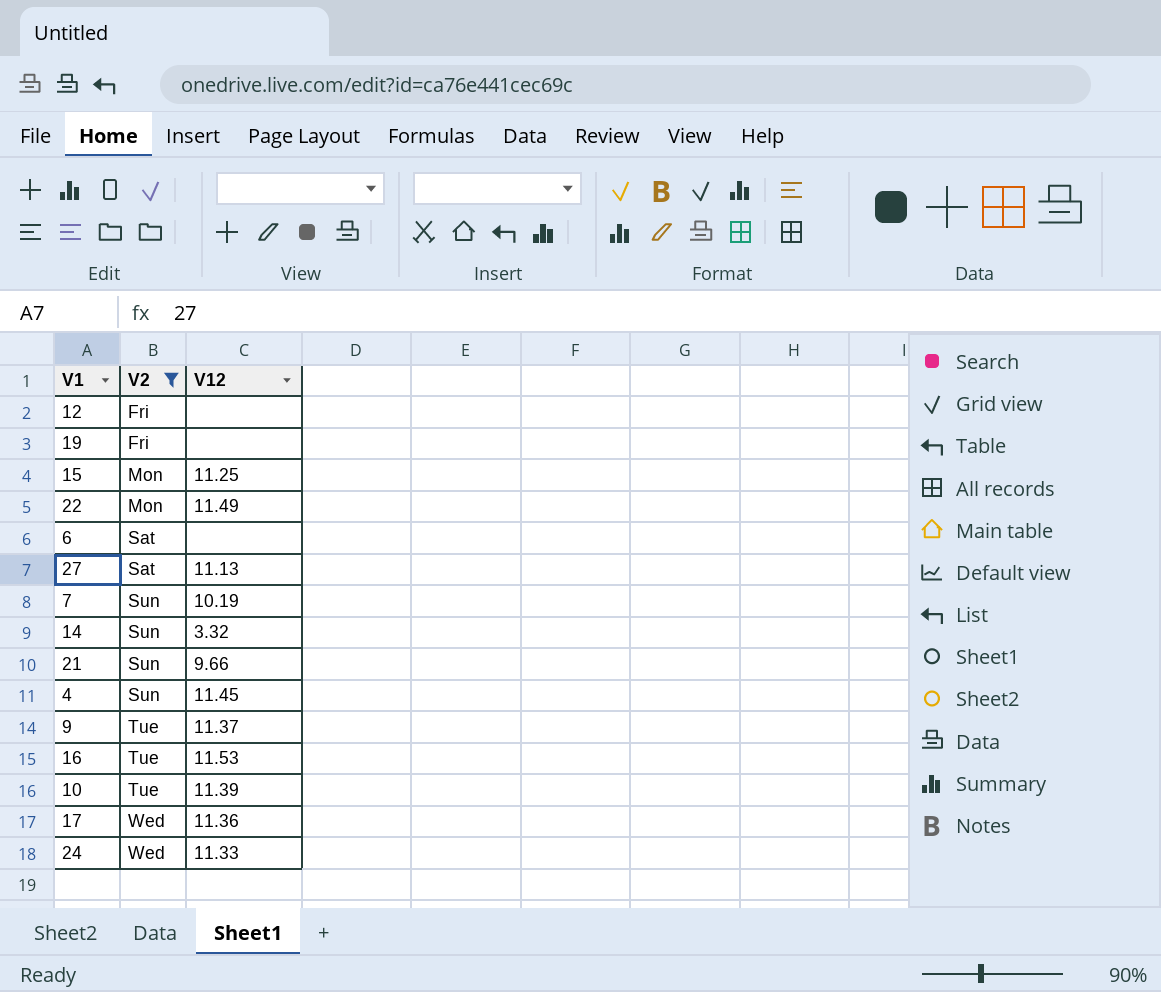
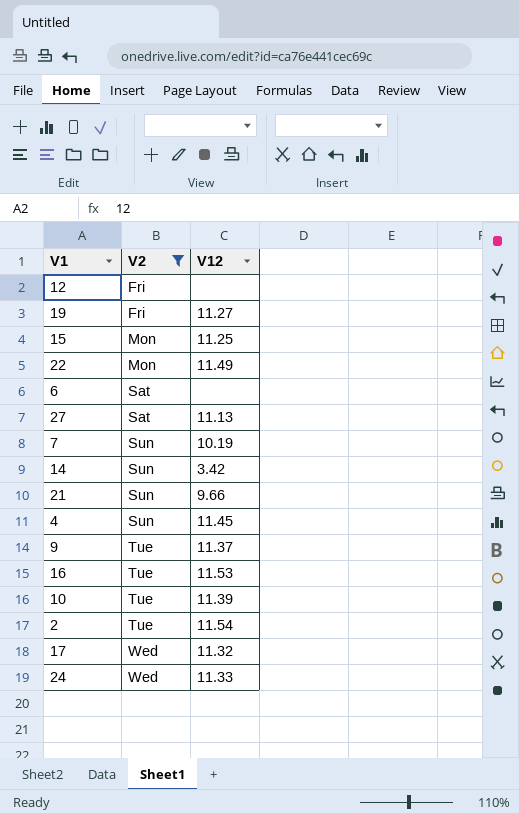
19 | V12: none -> 11.27
14 | V12: 3.32 -> 3.42
row 2: none -> Tue | 11.54
17 | V12: 11.36 -> 11.32

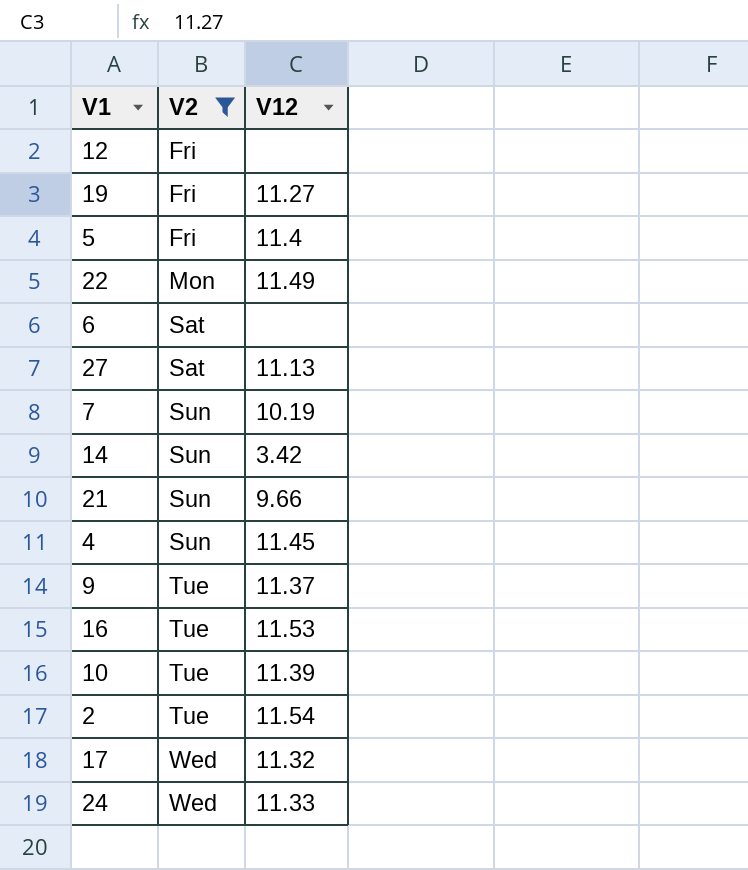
row 15: Mon | 11.25 -> none
row 5: none -> Fri | 11.4

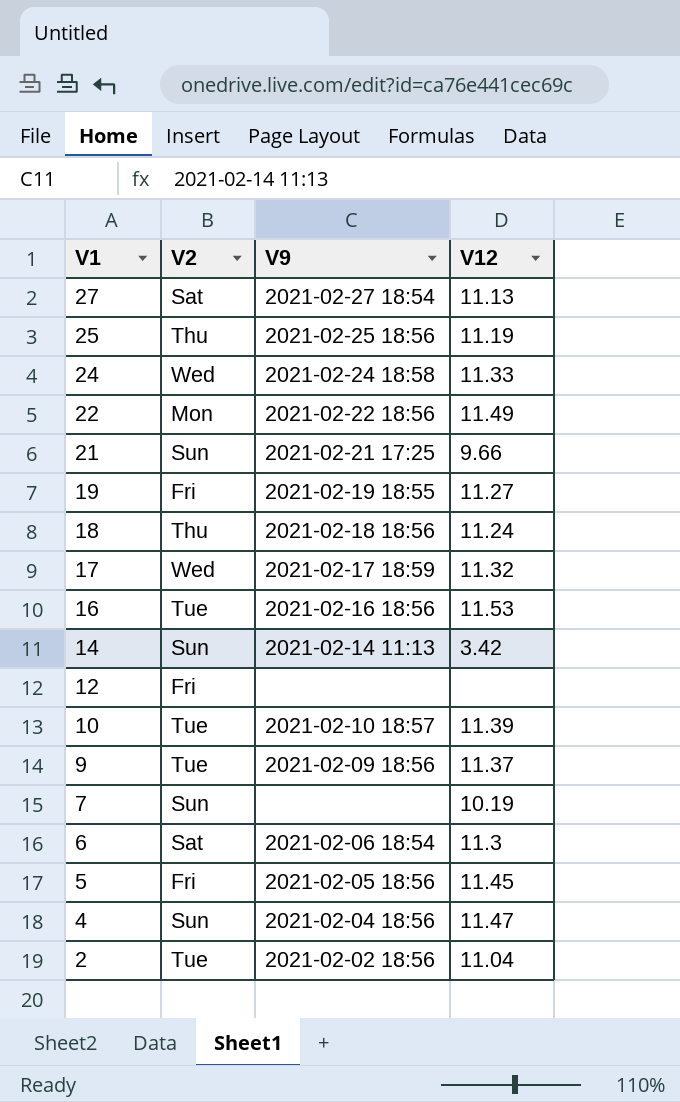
filter: V2 != Thu -> none
row order: V2 ascending -> V1 descending
column V9 | position: none -> 3
6 | V12: none -> 11.3
5 | V12: 11.4 -> 11.45
4 | V12: 11.45 -> 11.47
2 | V12: 11.54 -> 11.04

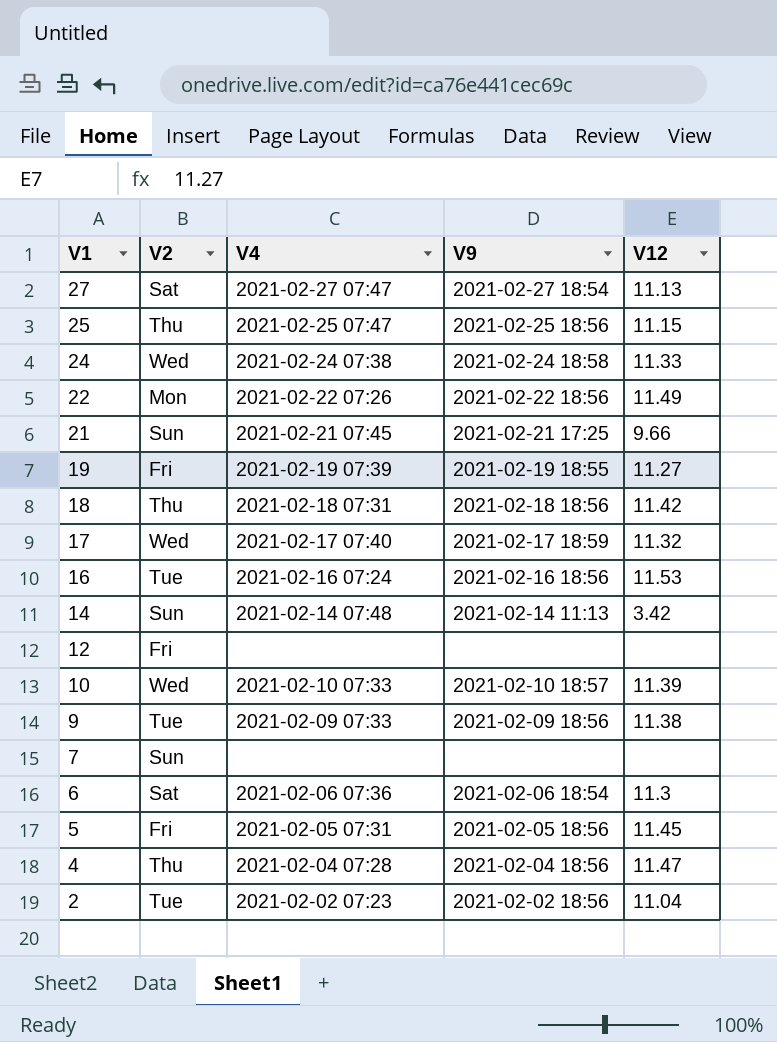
column V4 | position: none -> 3
25 | V12: 11.19 -> 11.15
18 | V12: 11.24 -> 11.42
10 | V2: Tue -> Wed
9 | V12: 11.37 -> 11.38
7 | V12: 10.19 -> none
4 | V2: Sun -> Thu

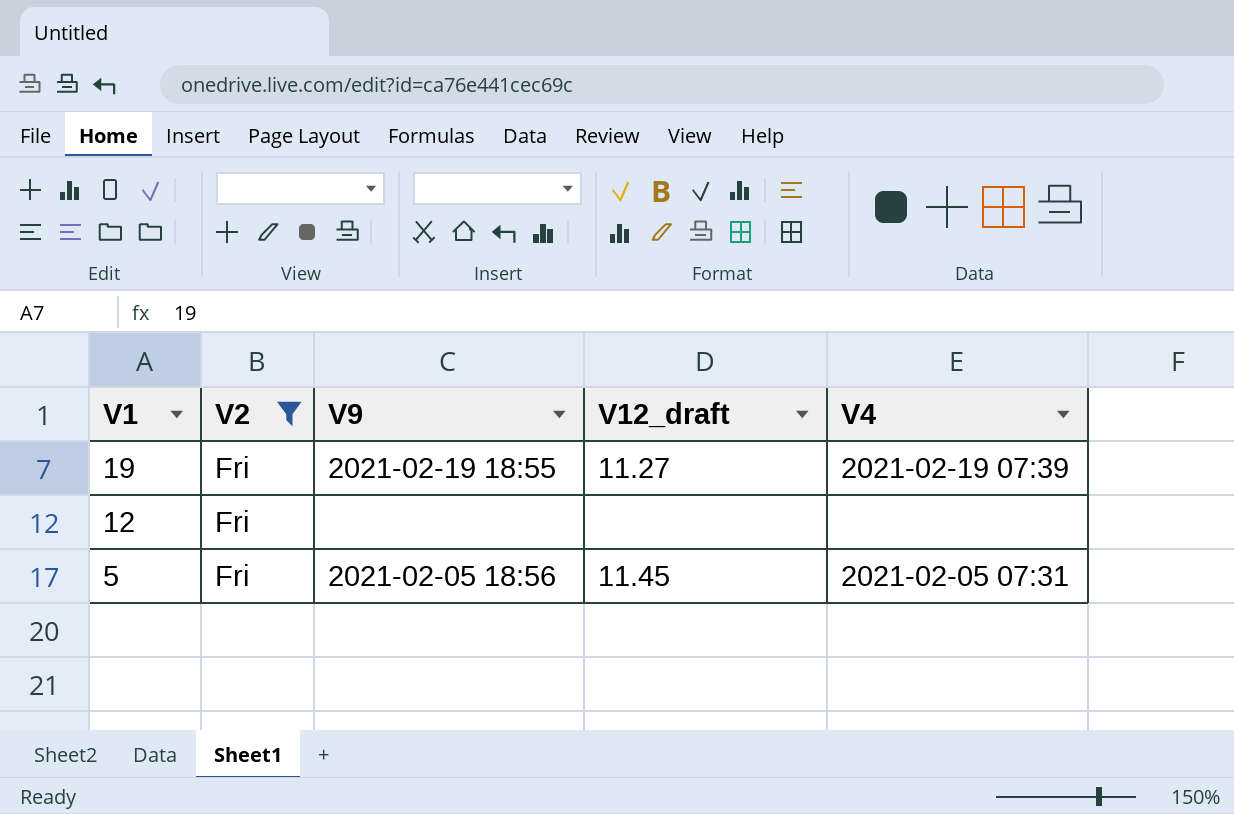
filter: none -> V2 = Fri
column name: V12 -> V12_draft
column V4 | position: 3 -> 5

